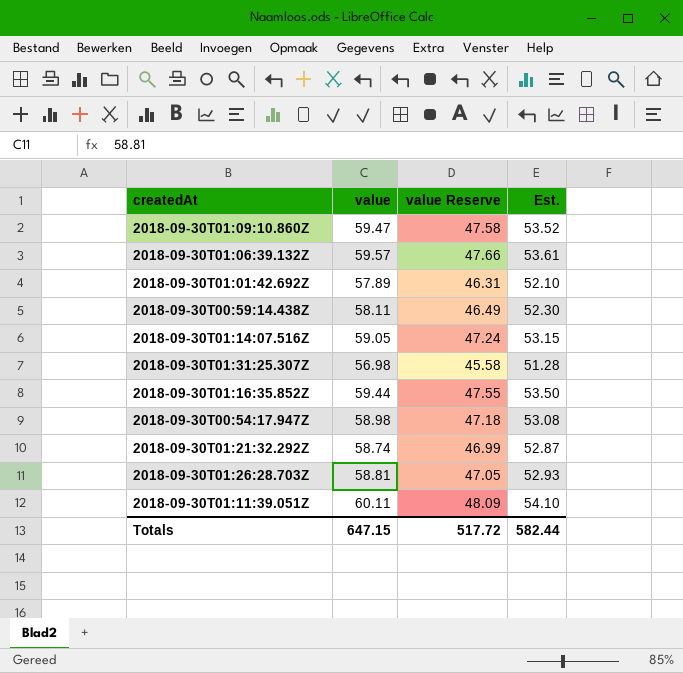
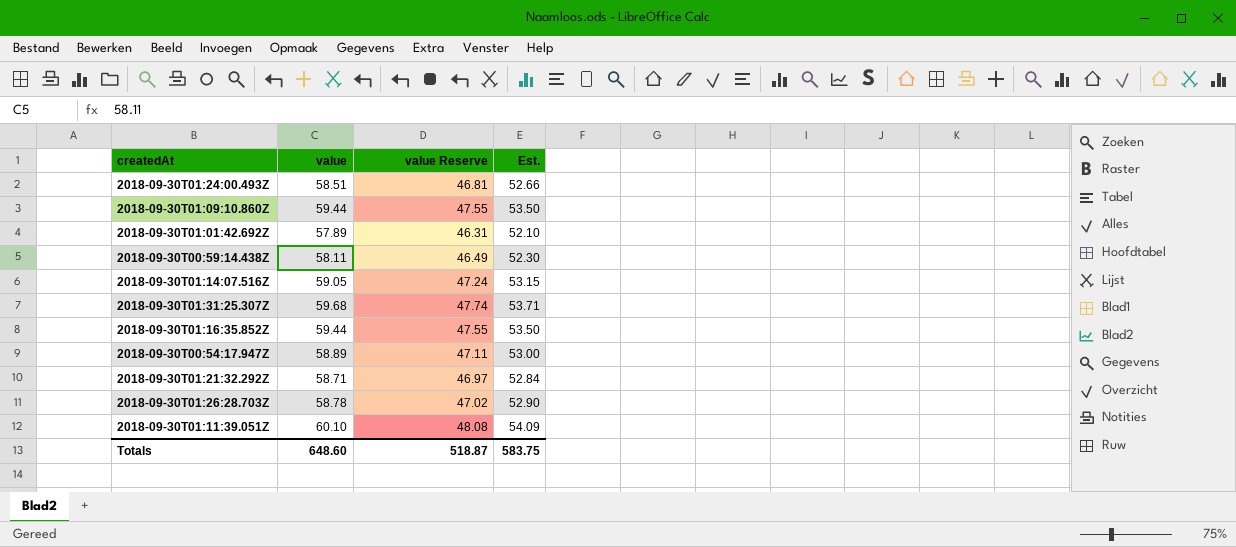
row 2018-09-30T01:06:39.132Z: 59.57 | 47.66 | 53.61 -> none
row 2018-09-30T01:24:00.493Z: none -> 58.51 | 46.81 | 52.66
2018-09-30T01:09:10.860Z | value: 59.47 -> 59.44
2018-09-30T01:09:10.860Z | value Reserve: 47.58 -> 47.55
2018-09-30T01:09:10.860Z | Est.: 53.52 -> 53.50
2018-09-30T01:31:25.307Z | value: 56.98 -> 59.68
2018-09-30T01:31:25.307Z | value Reserve: 45.58 -> 47.74
2018-09-30T01:31:25.307Z | Est.: 51.28 -> 53.71
2018-09-30T00:54:17.947Z | value: 58.98 -> 58.89
2018-09-30T00:54:17.947Z | value Reserve: 47.18 -> 47.11
2018-09-30T00:54:17.947Z | Est.: 53.08 -> 53.00
2018-09-30T01:21:32.292Z | value: 58.74 -> 58.71
2018-09-30T01:21:32.292Z | value Reserve: 46.99 -> 46.97
2018-09-30T01:21:32.292Z | Est.: 52.87 -> 52.84
2018-09-30T01:26:28.703Z | value: 58.81 -> 58.78
2018-09-30T01:26:28.703Z | value Reserve: 47.05 -> 47.02
2018-09-30T01:26:28.703Z | Est.: 52.93 -> 52.90
2018-09-30T01:11:39.051Z | value: 60.11 -> 60.10
2018-09-30T01:11:39.051Z | value Reserve: 48.09 -> 48.08
2018-09-30T01:11:39.051Z | Est.: 54.10 -> 54.09
Totals | value: 647.15 -> 648.60
Totals | value Reserve: 517.72 -> 518.87
Totals | Est.: 582.44 -> 583.75

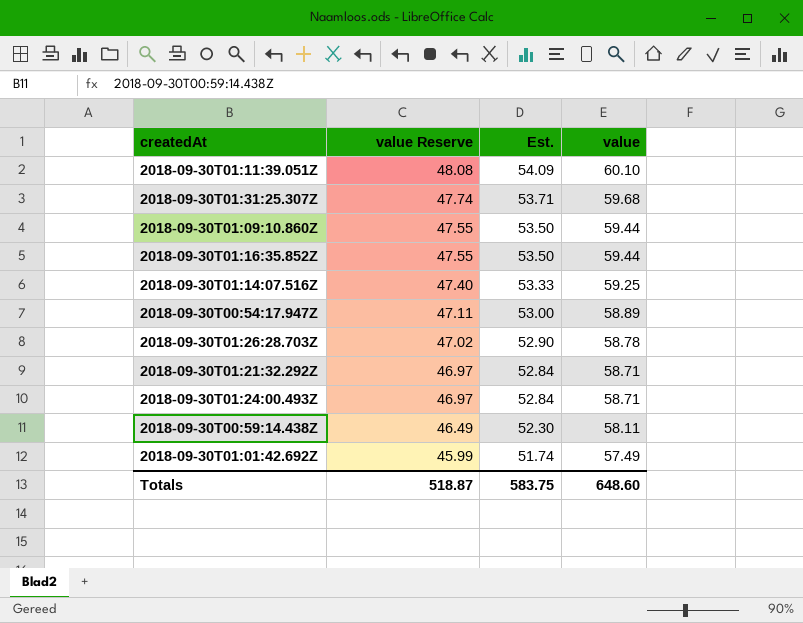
row order: none -> value Reserve descending
column value | position: 2 -> 4
2018-09-30T01:14:07.516Z | value Reserve: 47.24 -> 47.40
2018-09-30T01:14:07.516Z | Est.: 53.15 -> 53.33
2018-09-30T01:14:07.516Z | value: 59.05 -> 59.25
2018-09-30T01:24:00.493Z | value Reserve: 46.81 -> 46.97
2018-09-30T01:24:00.493Z | Est.: 52.66 -> 52.84
2018-09-30T01:24:00.493Z | value: 58.51 -> 58.71
2018-09-30T01:01:42.692Z | value Reserve: 46.31 -> 45.99
2018-09-30T01:01:42.692Z | Est.: 52.10 -> 51.74
2018-09-30T01:01:42.692Z | value: 57.89 -> 57.49

